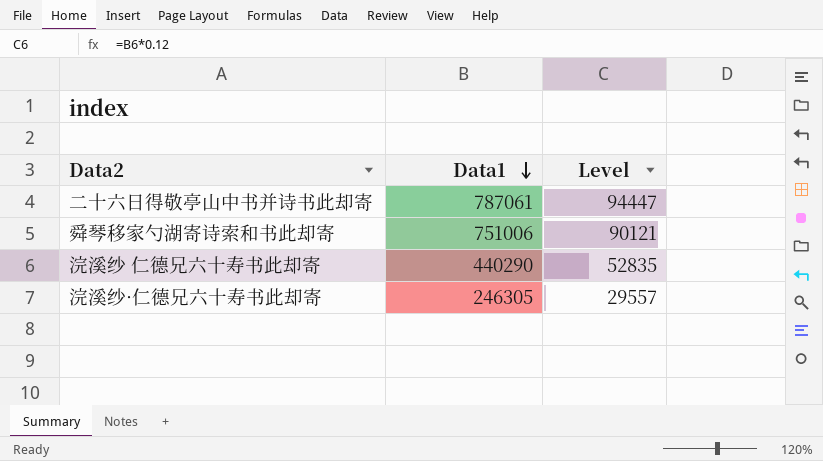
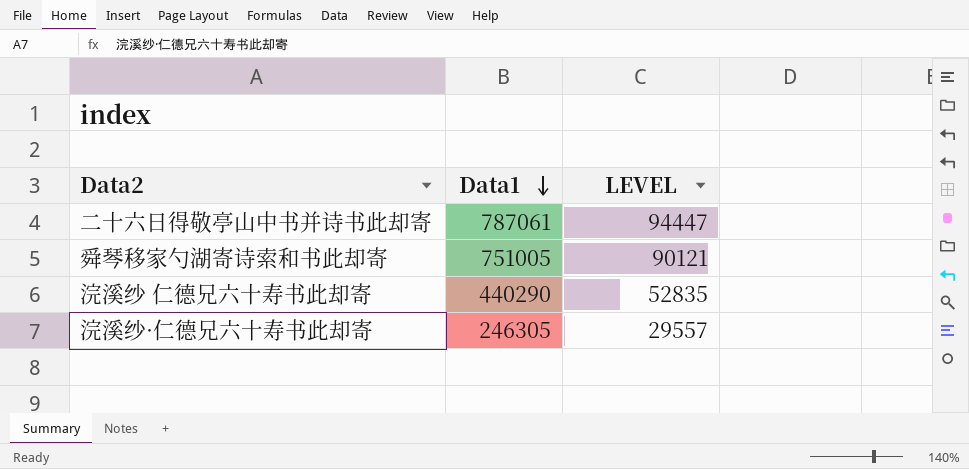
column name: Level -> LEVEL
舜琴移家勺湖寄诗索和书此却寄 | Data1: 751006 -> 751005

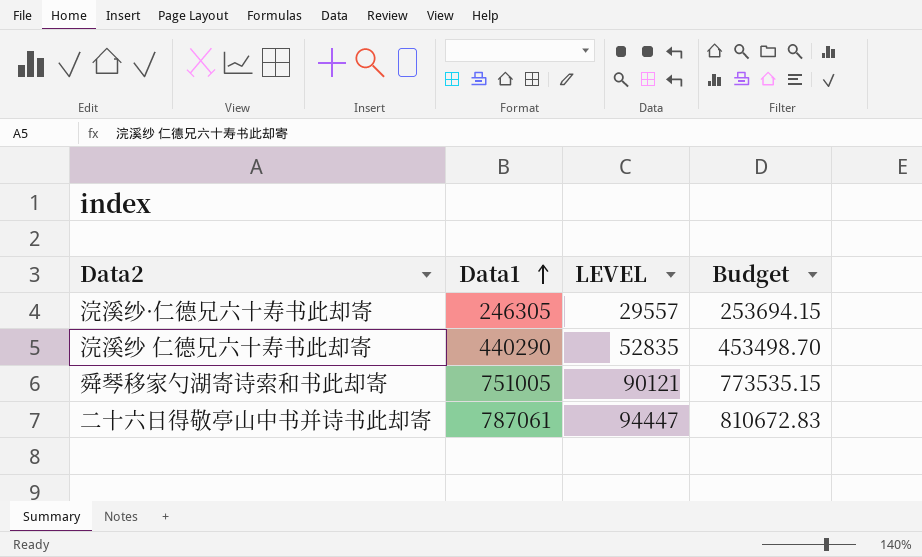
row order: Data1 descending -> Data1 ascending
column Budget | formula: none -> [Data1] * 1.03

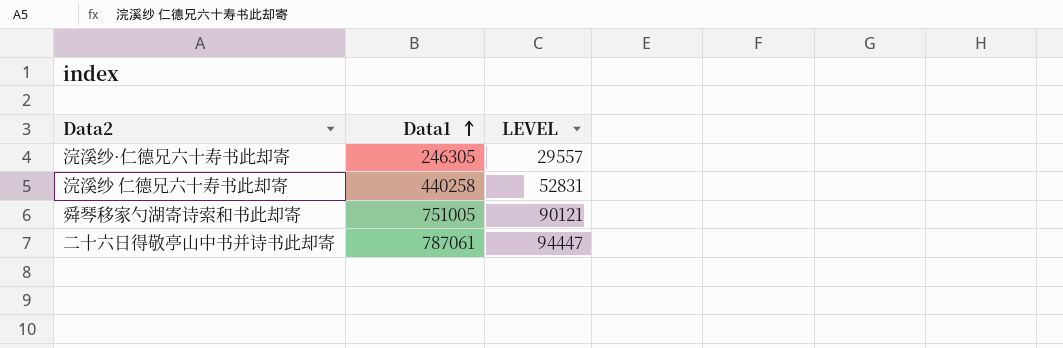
column Budget | formula: [Data1] * 1.03 -> none
浣溪纱 仁德兄六十寿书此却寄 | Data1: 440290 -> 440258
浣溪纱 仁德兄六十寿书此却寄 | LEVEL: 52835 -> 52831

